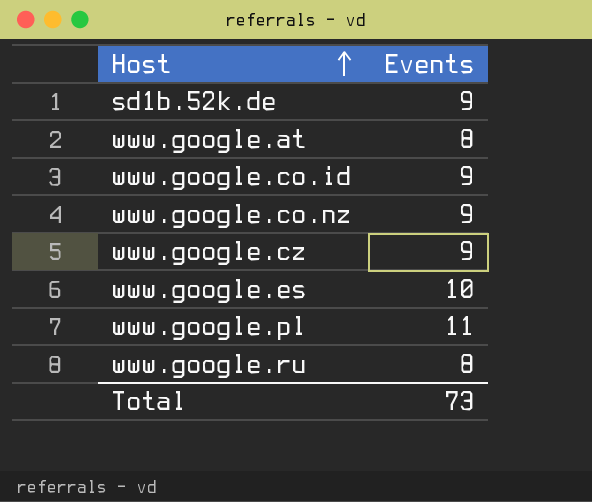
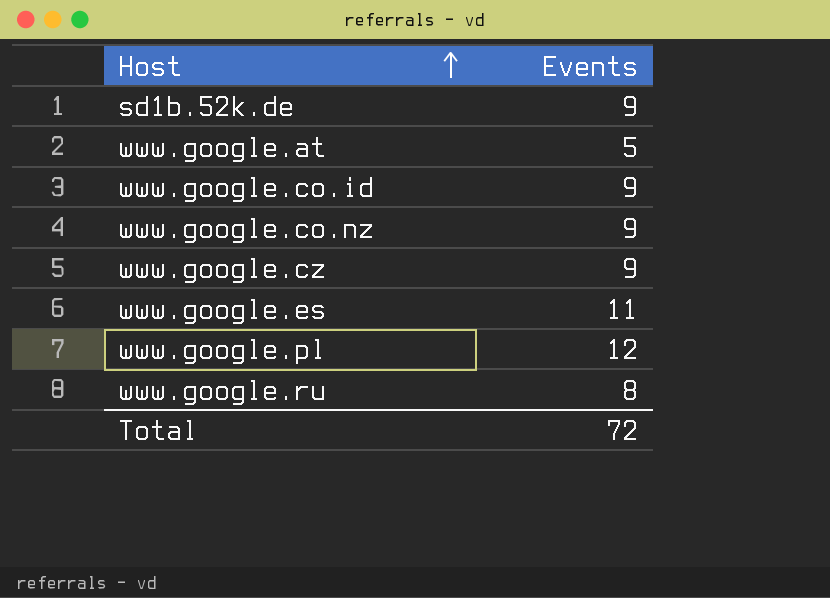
www.google.at | Events: 8 -> 5
www.google.es | Events: 10 -> 11
www.google.pl | Events: 11 -> 12
Total | Events: 73 -> 72

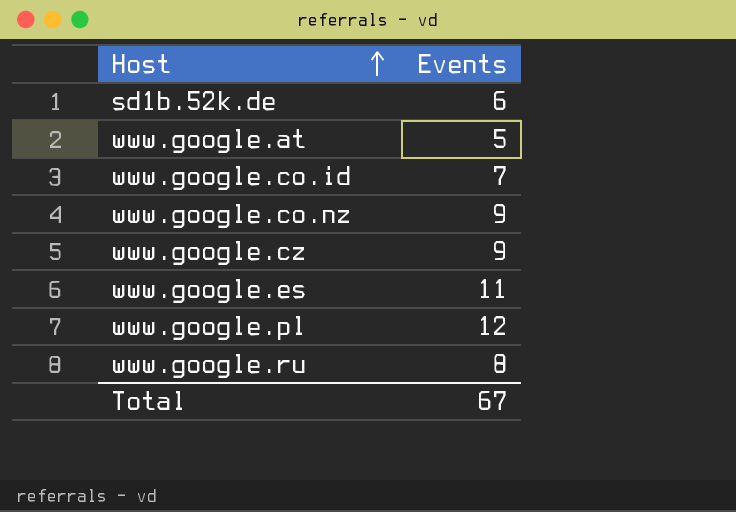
sd1b.52k.de | Events: 9 -> 6
www.google.co.id | Events: 9 -> 7
Total | Events: 72 -> 67

